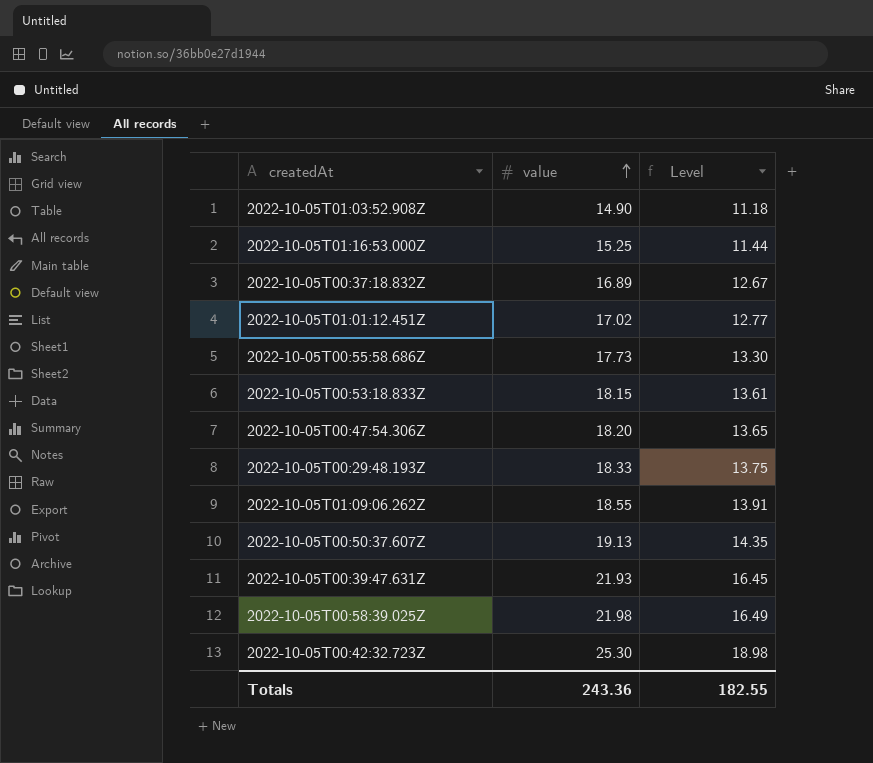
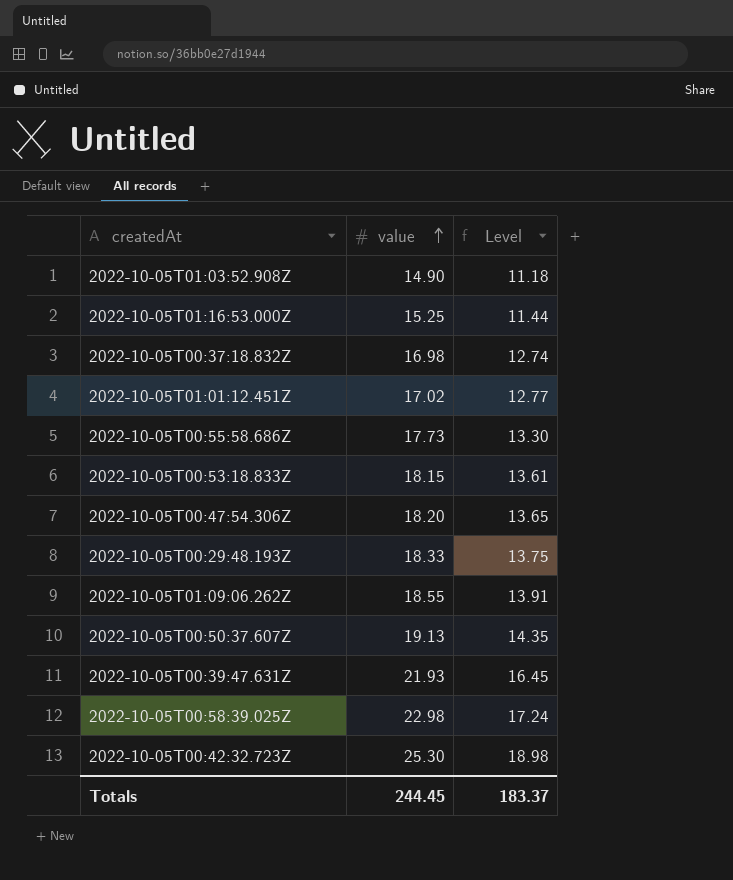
2022-10-05T00:37:18.832Z | value: 16.89 -> 16.98
2022-10-05T00:37:18.832Z | Level: 12.67 -> 12.74
2022-10-05T00:58:39.025Z | value: 21.98 -> 22.98
2022-10-05T00:58:39.025Z | Level: 16.49 -> 17.24
Totals | value: 243.36 -> 244.45
Totals | Level: 182.55 -> 183.37

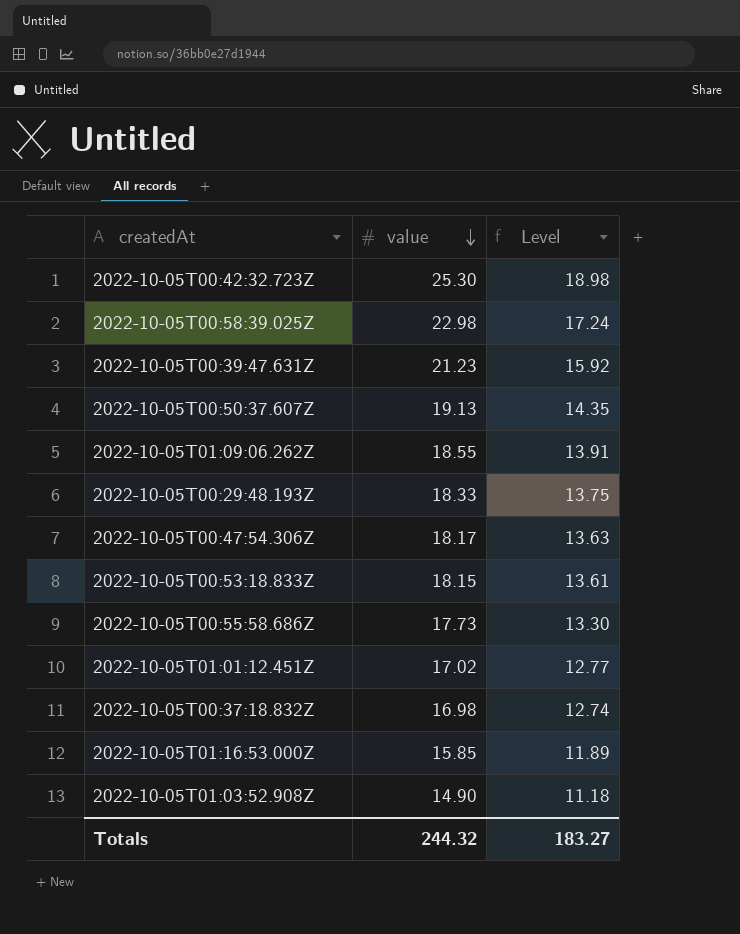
row order: value ascending -> value descending
2022-10-05T00:39:47.631Z | value: 21.93 -> 21.23
2022-10-05T00:39:47.631Z | Level: 16.45 -> 15.92
2022-10-05T00:47:54.306Z | value: 18.20 -> 18.17
2022-10-05T00:47:54.306Z | Level: 13.65 -> 13.63
2022-10-05T01:16:53.000Z | value: 15.25 -> 15.85
2022-10-05T01:16:53.000Z | Level: 11.44 -> 11.89
Totals | value: 244.45 -> 244.32
Totals | Level: 183.37 -> 183.27

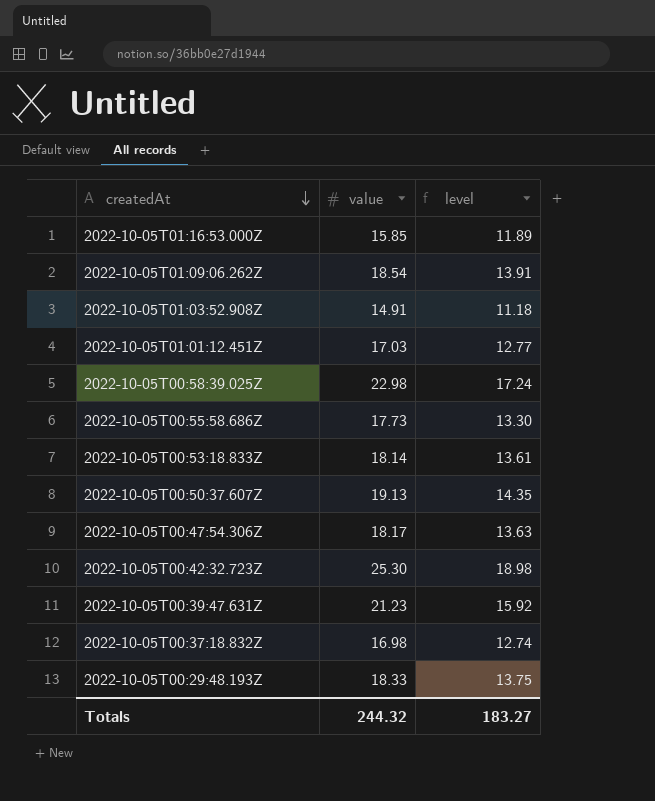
row order: value descending -> createdAt descending
column name: Level -> level
2022-10-05T01:09:06.262Z | value: 18.55 -> 18.54
2022-10-05T01:03:52.908Z | value: 14.90 -> 14.91
2022-10-05T01:01:12.451Z | value: 17.02 -> 17.03
2022-10-05T00:53:18.833Z | value: 18.15 -> 18.14

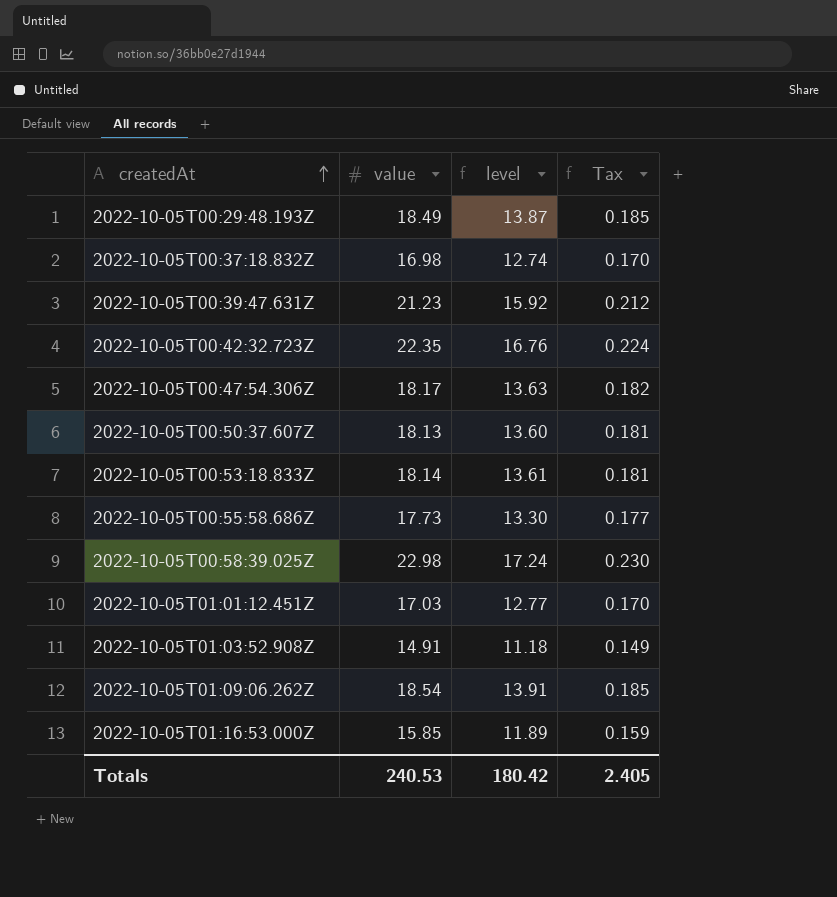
row order: createdAt descending -> createdAt ascending
column Tax | formula: none -> [value] * 0.01
2022-10-05T00:29:48.193Z | value: 18.33 -> 18.49
2022-10-05T00:29:48.193Z | level: 13.75 -> 13.87
2022-10-05T00:42:32.723Z | value: 25.30 -> 22.35
2022-10-05T00:42:32.723Z | level: 18.98 -> 16.76
2022-10-05T00:50:37.607Z | value: 19.13 -> 18.13
2022-10-05T00:50:37.607Z | level: 14.35 -> 13.60
Totals | value: 244.32 -> 240.53
Totals | level: 183.27 -> 180.42

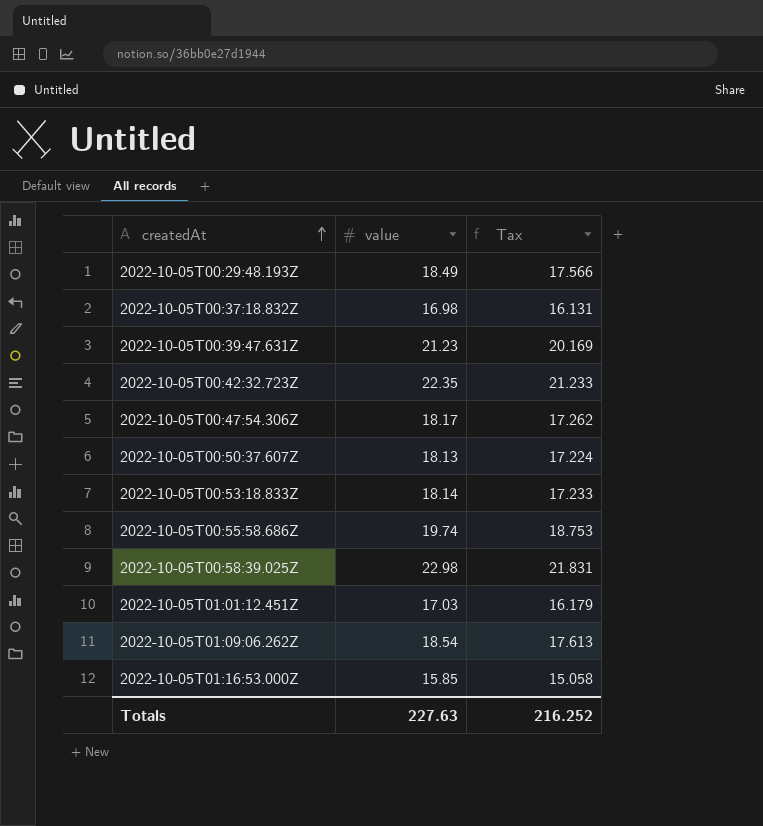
column level | formula: [value] * 0.75 -> none
column Tax | formula: [value] * 0.01 -> [value] * 0.95
row 2022-10-05T01:03:52.908Z: 14.91 | 11.18 | 0.149 -> none
2022-10-05T00:55:58.686Z | value: 17.73 -> 19.74
Totals | value: 240.53 -> 227.63
Totals | Tax: 2.405 -> 216.252

